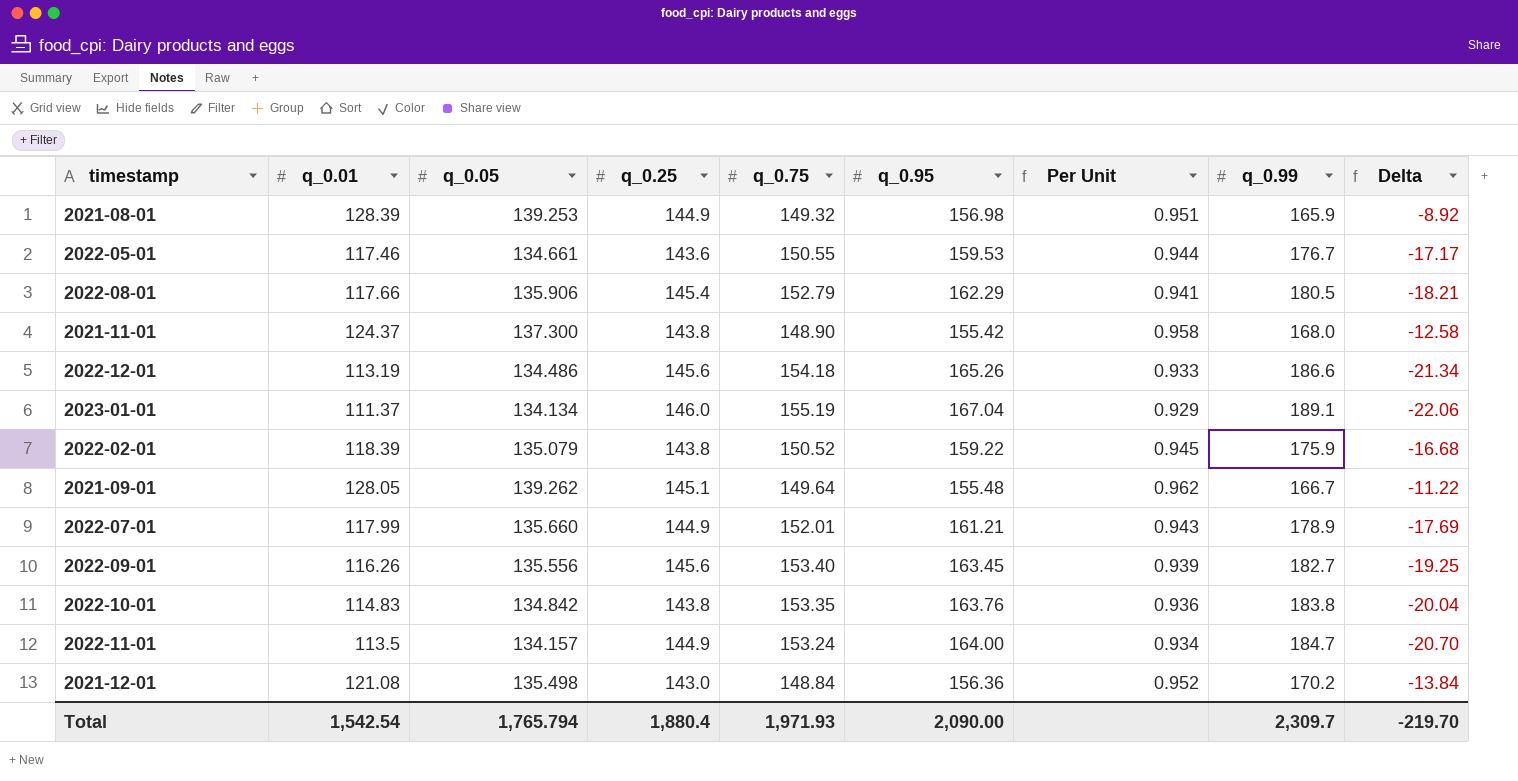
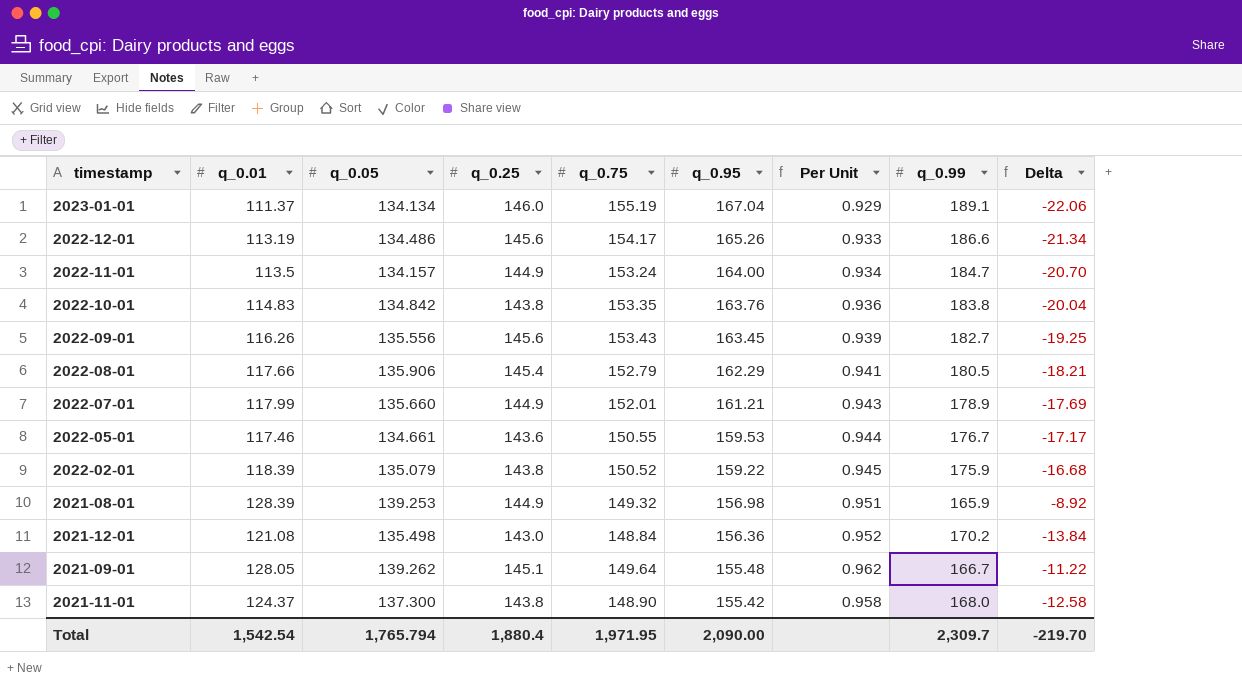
row order: none -> q_0.95 descending
2022-12-01 | q_0.75: 154.18 -> 154.17
2022-09-01 | q_0.75: 153.40 -> 153.43
Total | q_0.75: 1,971.93 -> 1,971.95

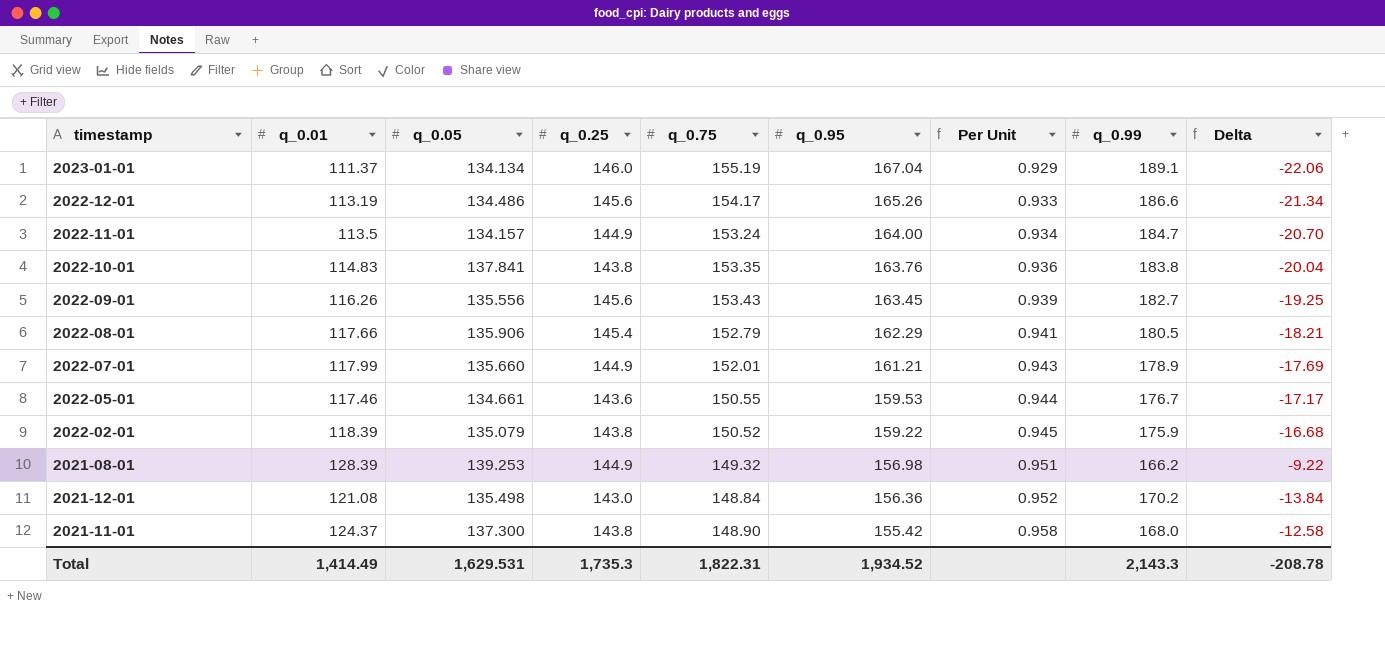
row 2021-09-01: 128.05 | 139.262 | 145.1 | 149.64 | 155.48 | 0.962 | 166.7 | -11.22 -> none
2022-10-01 | q_0.05: 134.842 -> 137.841
2021-08-01 | q_0.99: 165.9 -> 166.2
2021-08-01 | Delta: -8.92 -> -9.22
Total | q_0.01: 1,542.54 -> 1,414.49
Total | q_0.05: 1,765.794 -> 1,629.531
Total | q_0.25: 1,880.4 -> 1,735.3
Total | q_0.75: 1,971.95 -> 1,822.31
Total | q_0.95: 2,090.00 -> 1,934.52
Total | q_0.99: 2,309.7 -> 2,143.3
Total | Delta: -219.70 -> -208.78

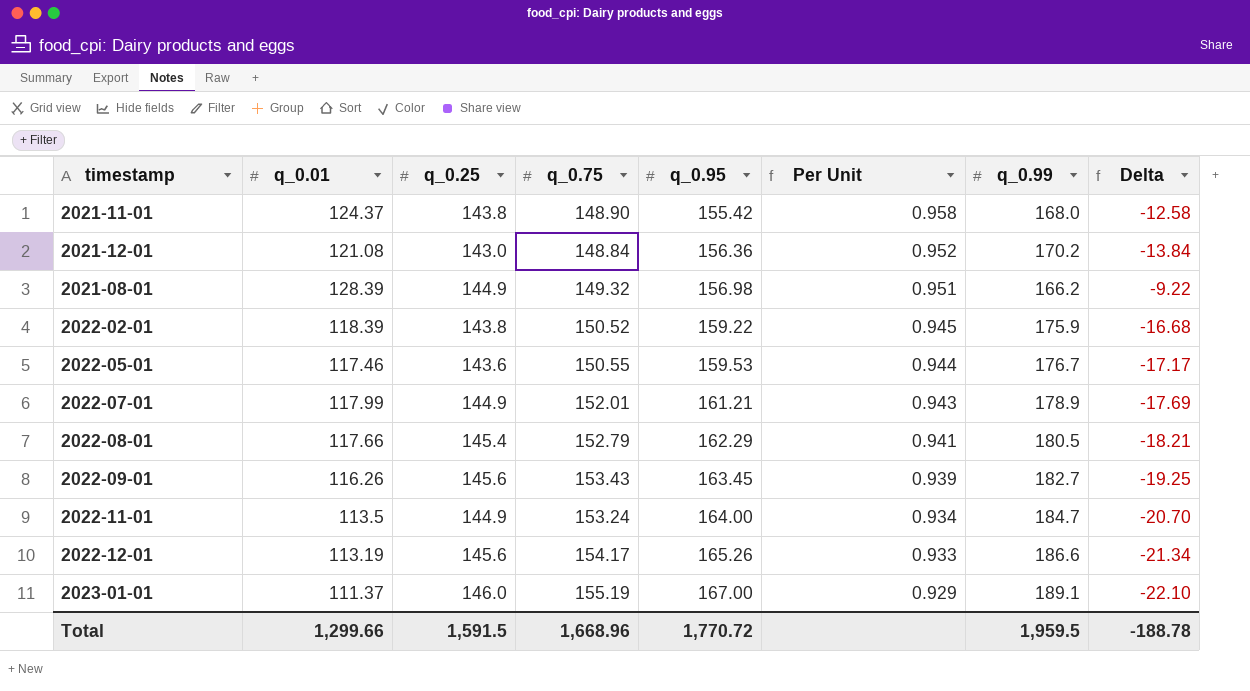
row order: q_0.95 descending -> q_0.95 ascending
column q_0.05 | position: 3 -> none
row 2022-10-01: 114.83 | 137.841 | 143.8 | 153.35 | 163.76 | 0.936 | 183.8 | -20.04 -> none
2023-01-01 | q_0.95: 167.04 -> 167.00
2023-01-01 | Delta: -22.06 -> -22.10
Total | q_0.01: 1,414.49 -> 1,299.66
Total | q_0.25: 1,735.3 -> 1,591.5
Total | q_0.75: 1,822.31 -> 1,668.96
Total | q_0.95: 1,934.52 -> 1,770.72
Total | q_0.99: 2,143.3 -> 1,959.5
Total | Delta: -208.78 -> -188.78

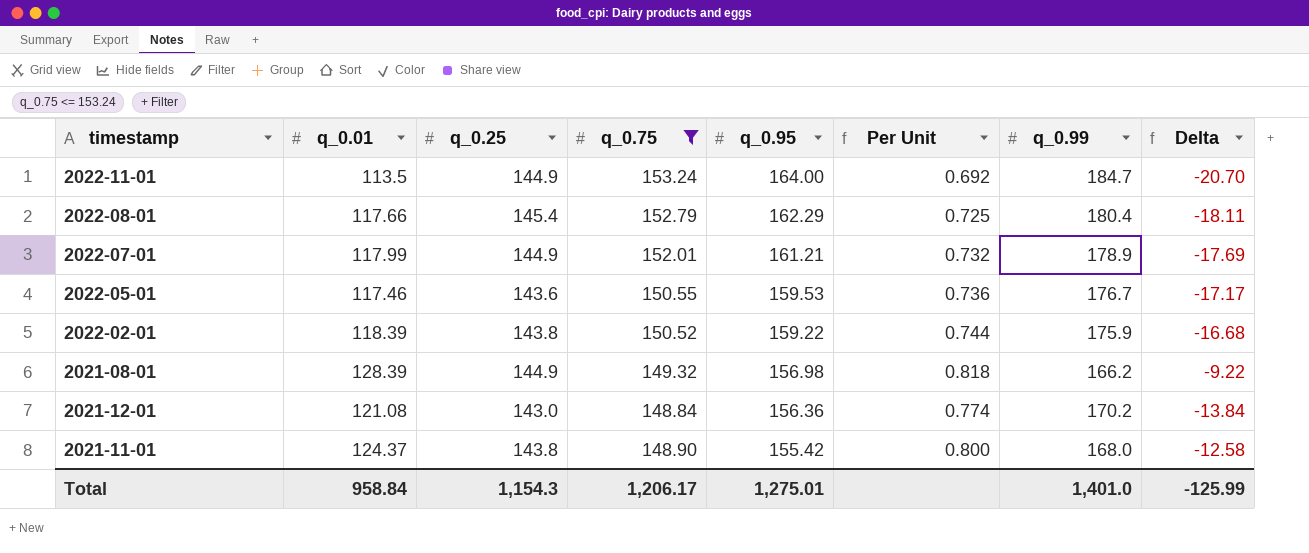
filter: none -> q_0.75 <= 153.24
row order: q_0.95 ascending -> q_0.95 descending
column Per Unit | formula: [q_0.75] / [q_0.95] -> [q_0.01] / [q_0.95]
2022-08-01 | q_0.99: 180.5 -> 180.4
2022-08-01 | Delta: -18.21 -> -18.11
Total | q_0.01: 1,299.66 -> 958.84
Total | q_0.25: 1,591.5 -> 1,154.3
Total | q_0.75: 1,668.96 -> 1,206.17
Total | q_0.95: 1,770.72 -> 1,275.01
Total | q_0.99: 1,959.5 -> 1,401.0
Total | Delta: -188.78 -> -125.99

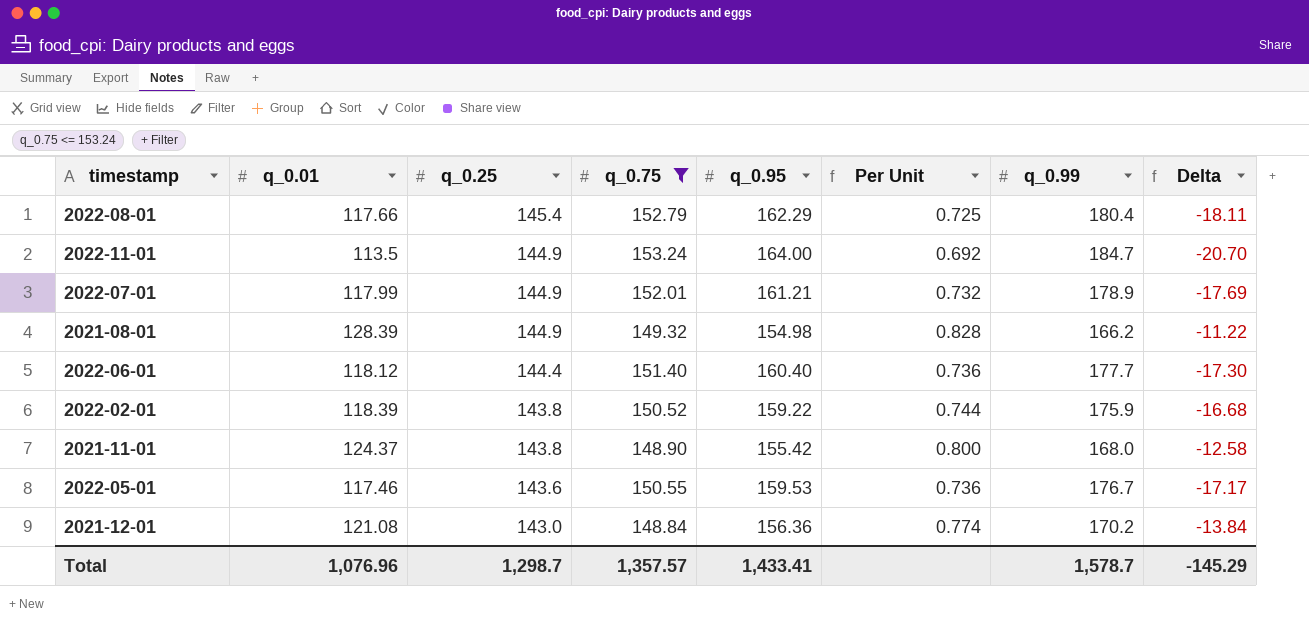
row order: q_0.95 descending -> q_0.25 descending
2021-08-01 | q_0.95: 156.98 -> 154.98
2021-08-01 | Per Unit: 0.818 -> 0.828
2021-08-01 | Delta: -9.22 -> -11.22
row 2022-06-01: none -> 118.12 | 144.4 | 151.40 | 160.40 | 0.736 | 177.7 | -17.30
Total | q_0.01: 958.84 -> 1,076.96
Total | q_0.25: 1,154.3 -> 1,298.7
Total | q_0.75: 1,206.17 -> 1,357.57
Total | q_0.95: 1,275.01 -> 1,433.41
Total | q_0.99: 1,401.0 -> 1,578.7
Total | Delta: -125.99 -> -145.29

